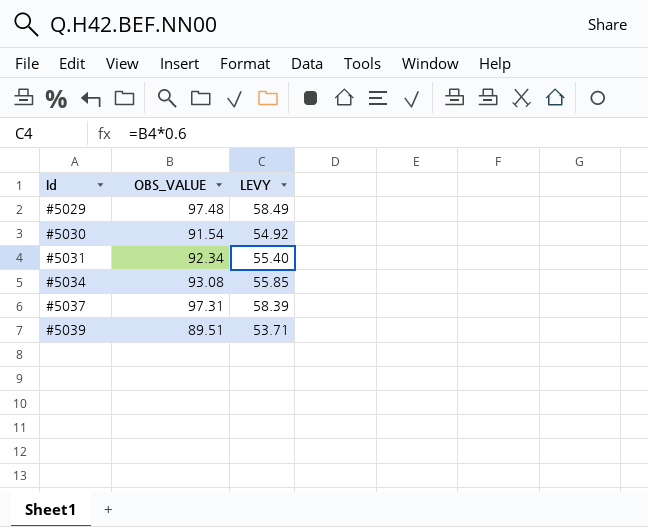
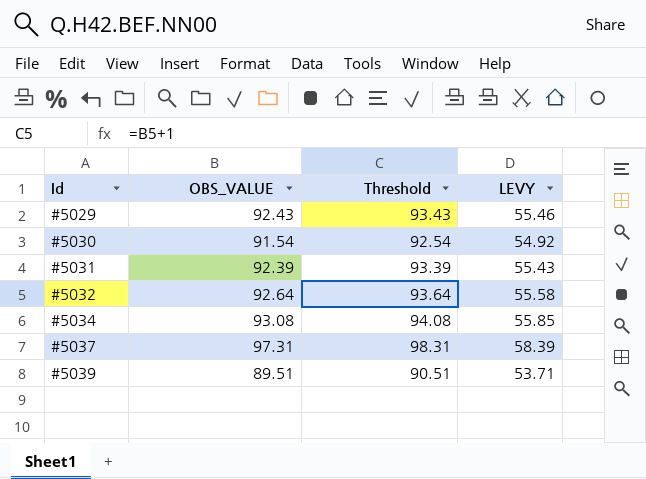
column Threshold | formula: none -> [OBS_VALUE] + 1
#5029 | OBS_VALUE: 97.48 -> 92.43
#5029 | LEVY: 58.49 -> 55.46
#5031 | OBS_VALUE: 92.34 -> 92.39
#5031 | LEVY: 55.40 -> 55.43
row #5032: none -> 92.64 | 93.64 | 55.58

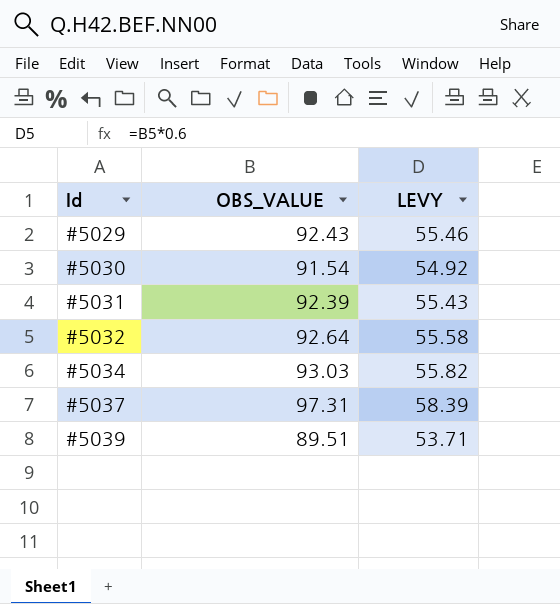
column Threshold | formula: [OBS_VALUE] + 1 -> none
#5034 | OBS_VALUE: 93.08 -> 93.03
#5034 | LEVY: 55.85 -> 55.82

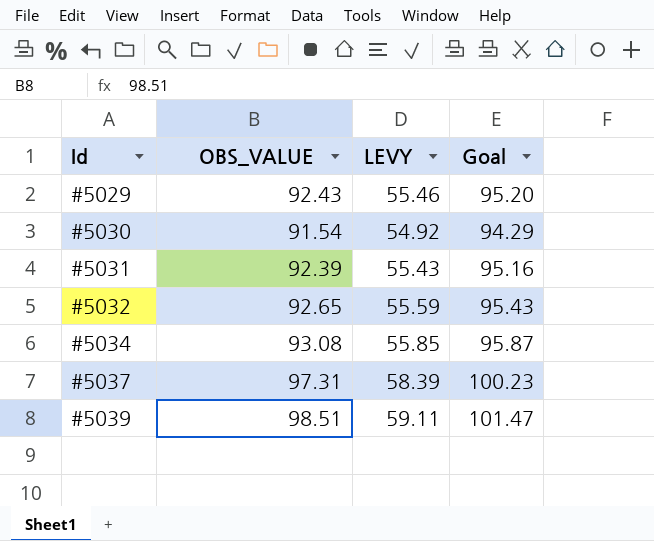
column Goal | formula: none -> [OBS_VALUE] * 1.03
#5032 | OBS_VALUE: 92.64 -> 92.65
#5032 | LEVY: 55.58 -> 55.59
#5034 | OBS_VALUE: 93.03 -> 93.08
#5034 | LEVY: 55.82 -> 55.85
#5039 | OBS_VALUE: 89.51 -> 98.51
#5039 | LEVY: 53.71 -> 59.11

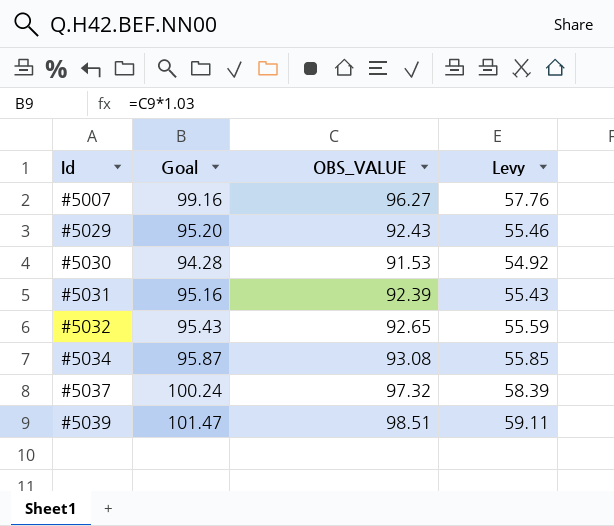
column Goal | position: 4 -> 2
column name: LEVY -> Levy
row #5007: none -> 99.16 | 96.27 | 57.76
#5030 | Goal: 94.29 -> 94.28
#5030 | OBS_VALUE: 91.54 -> 91.53
#5037 | Goal: 100.23 -> 100.24
#5037 | OBS_VALUE: 97.31 -> 97.32

